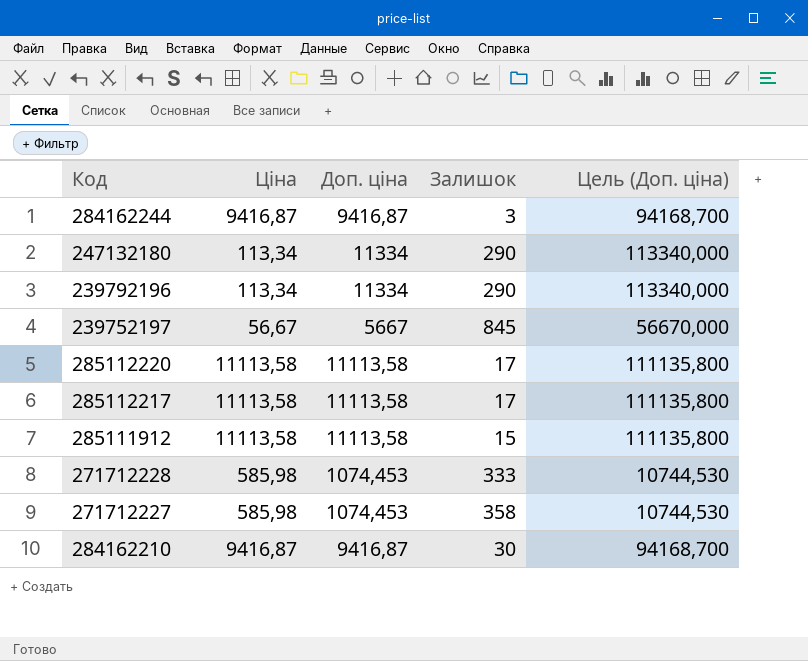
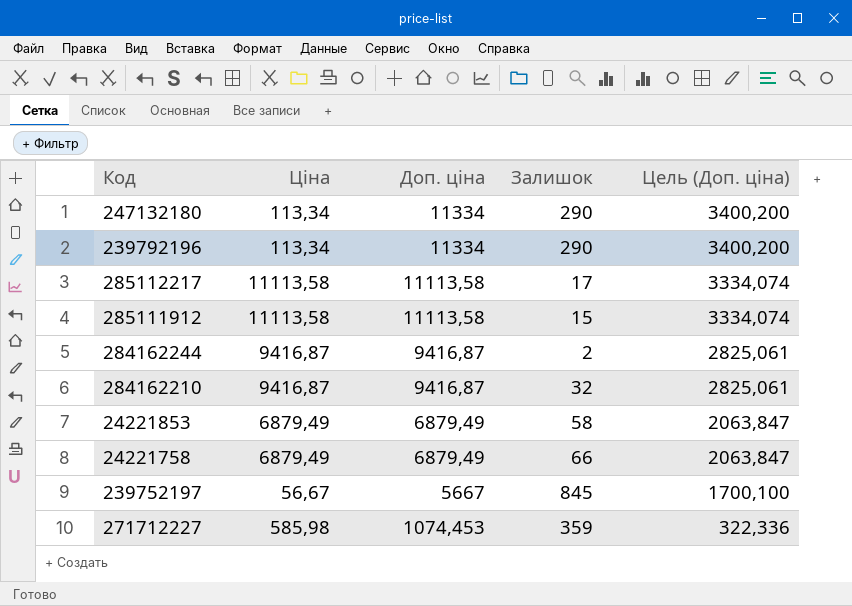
row order: none -> Доп. ціна descending
column Цель (Доп. ціна) | formula: [Доп. ціна] * 10 -> [Доп. ціна] * 0,3
row 285112220: 11113,58 | 11113,58 | 17 | 111135,800 -> none
row 271712228: 585,98 | 1074,453 | 333 | 10744,530 -> none
284162244 | Залишок: 3 -> 2
284162210 | Залишок: 30 -> 32
row 24221853: none -> 6879,49 | 6879,49 | 58 | 2063,847
row 24221758: none -> 6879,49 | 6879,49 | 66 | 2063,847
271712227 | Залишок: 358 -> 359

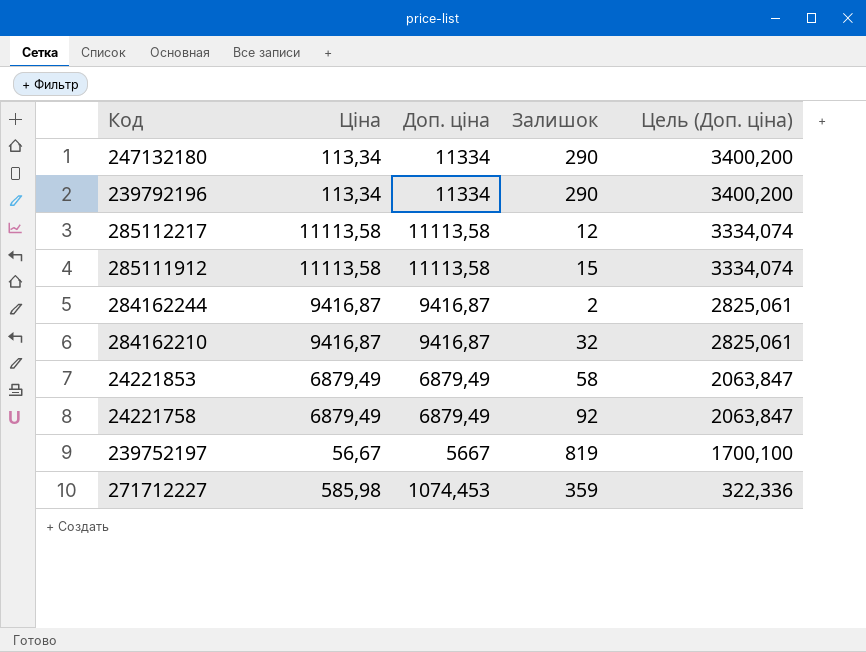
285112217 | Залишок: 17 -> 12
24221758 | Залишок: 66 -> 92
239752197 | Залишок: 845 -> 819

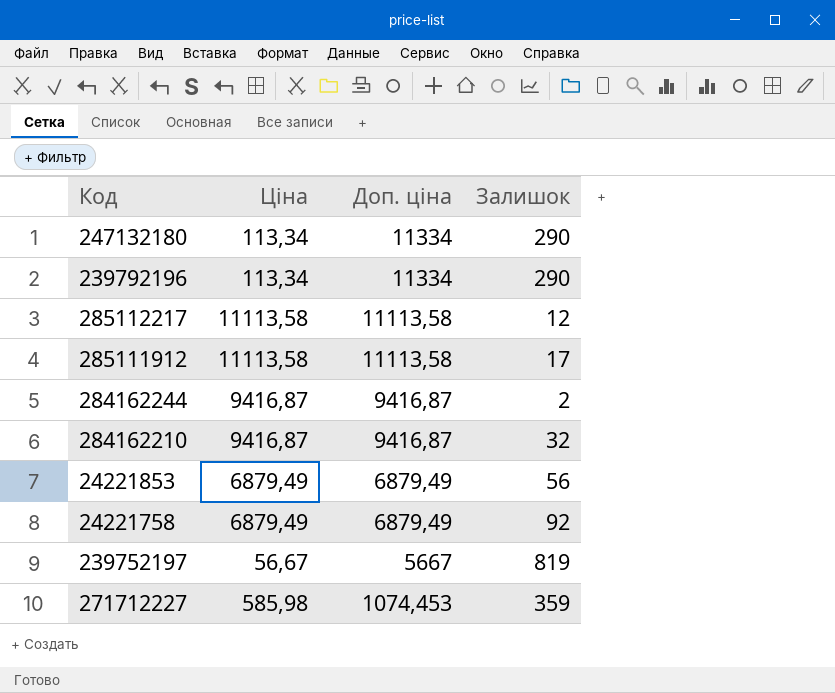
column Цель (Доп. ціна) | formula: [Доп. ціна] * 0,3 -> none
285111912 | Залишок: 15 -> 17
24221853 | Залишок: 58 -> 56

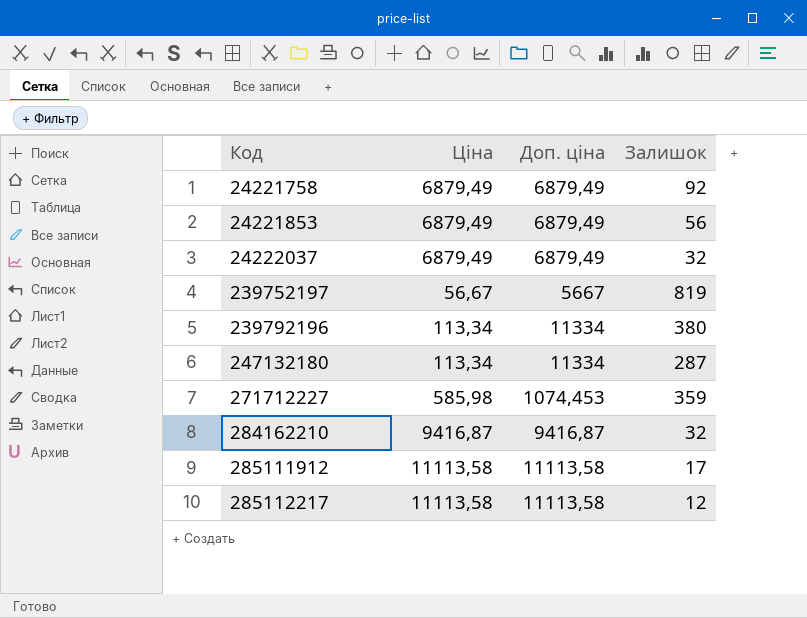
row order: Доп. ціна descending -> Код ascending
row 284162244: 9416,87 | 9416,87 | 2 -> none
row 24222037: none -> 6879,49 | 6879,49 | 32
239792196 | Залишок: 290 -> 380
247132180 | Залишок: 290 -> 287

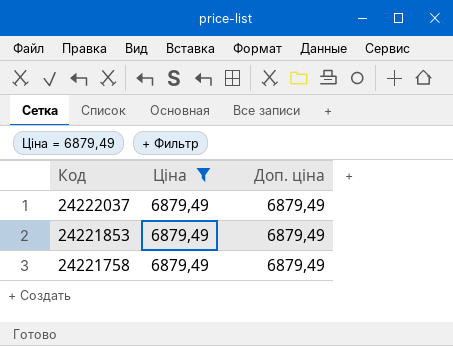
filter: none -> Ціна = 6879,49
row order: Код ascending -> Код descending
column Залишок | position: 4 -> none

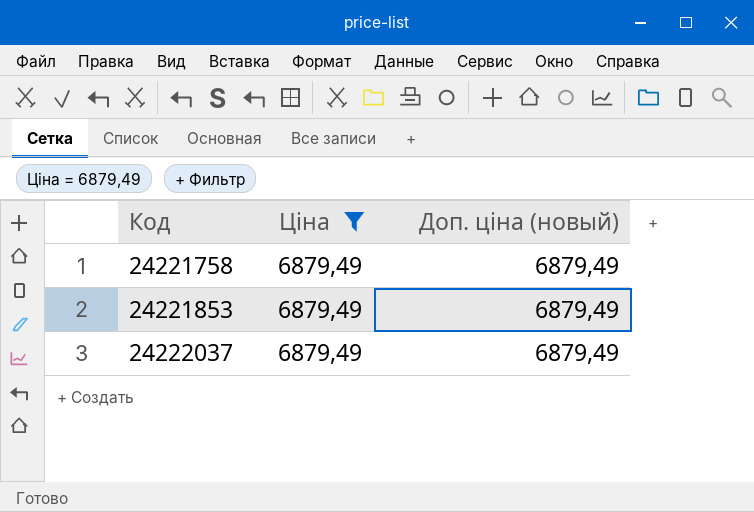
row order: Код descending -> Код ascending
column name: Доп. ціна -> Доп. ціна (новый)

